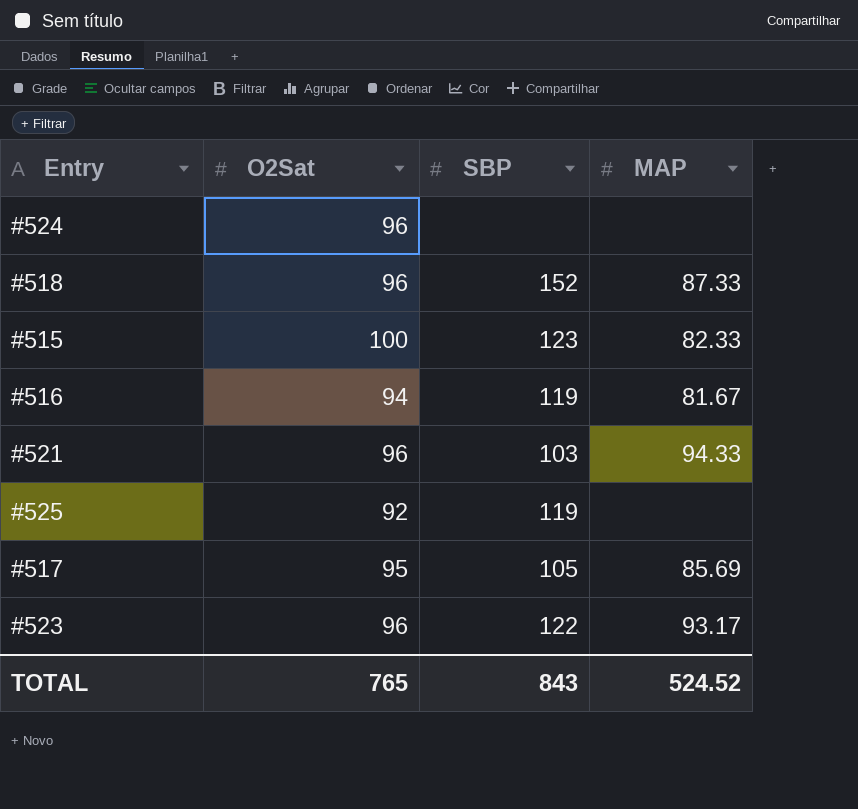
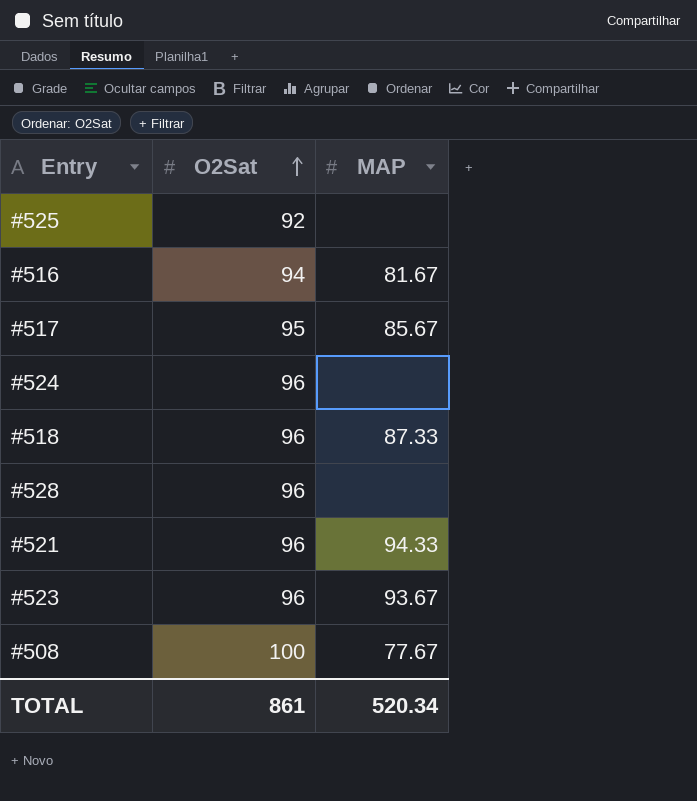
row order: none -> O2Sat ascending
column SBP | position: 3 -> none
row #515: 100 | 123 | 82.33 -> none
#517 | MAP: 85.69 -> 85.67
row #528: none -> 96 | none
#523 | MAP: 93.17 -> 93.67
row #508: none -> 100 | 77.67
TOTAL | O2Sat: 765 -> 861
TOTAL | MAP: 524.52 -> 520.34

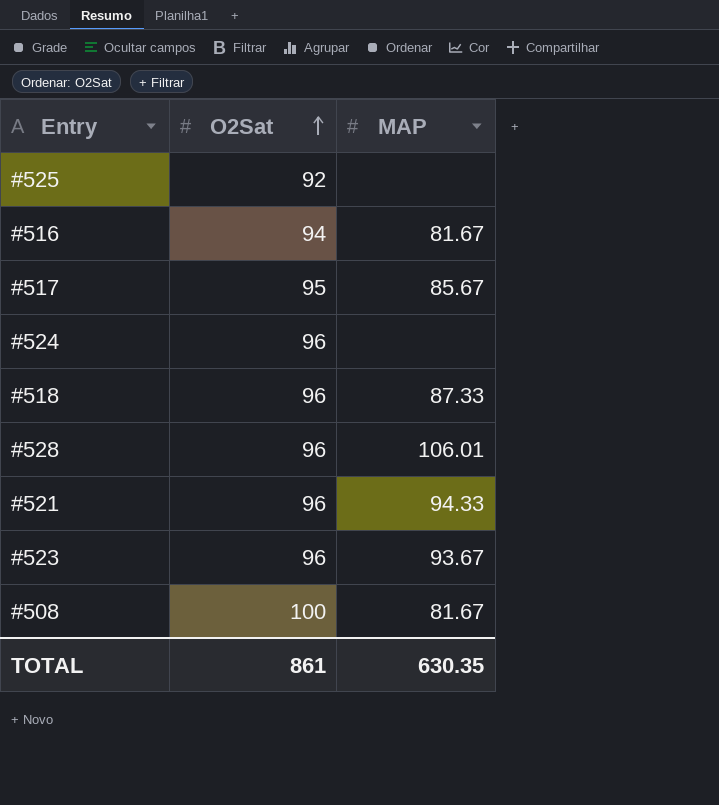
#528 | MAP: none -> 106.01
#508 | MAP: 77.67 -> 81.67
TOTAL | MAP: 520.34 -> 630.35

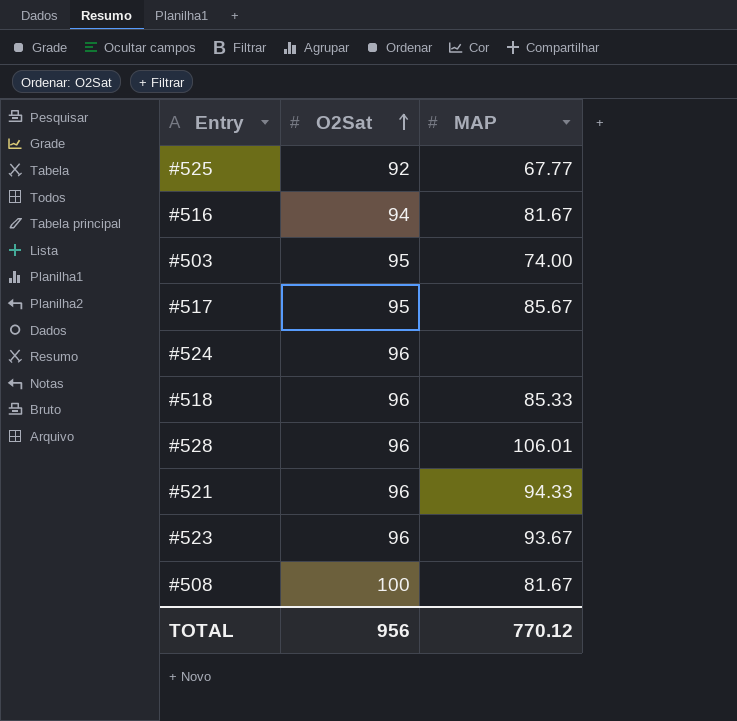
#525 | MAP: none -> 67.77
row #503: none -> 95 | 74.00
#518 | MAP: 87.33 -> 85.33
TOTAL | O2Sat: 861 -> 956
TOTAL | MAP: 630.35 -> 770.12

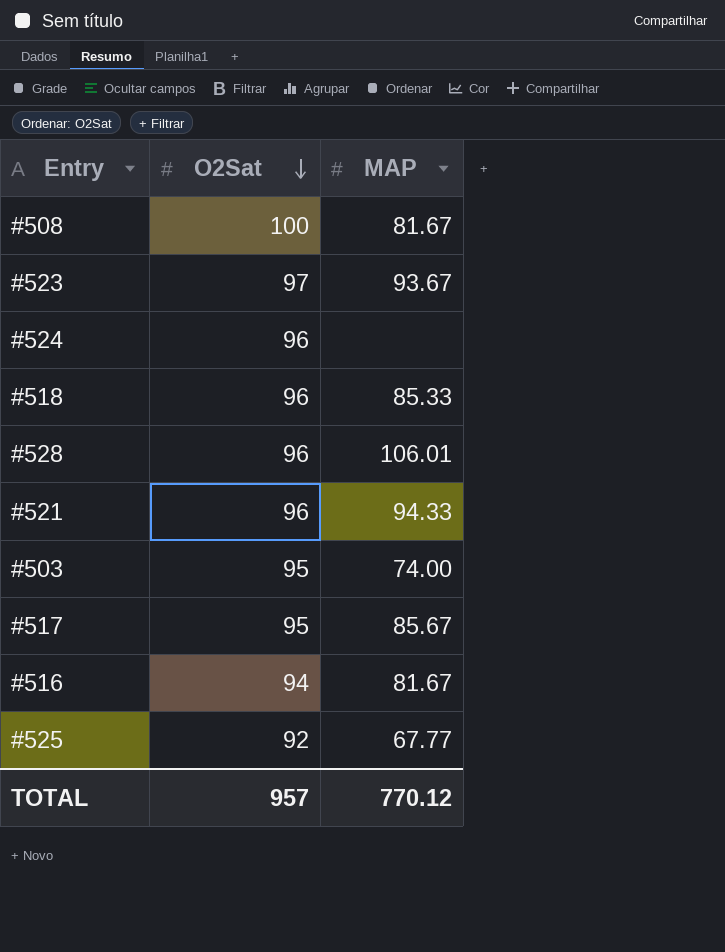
row order: O2Sat ascending -> O2Sat descending
#523 | O2Sat: 96 -> 97
TOTAL | O2Sat: 956 -> 957

